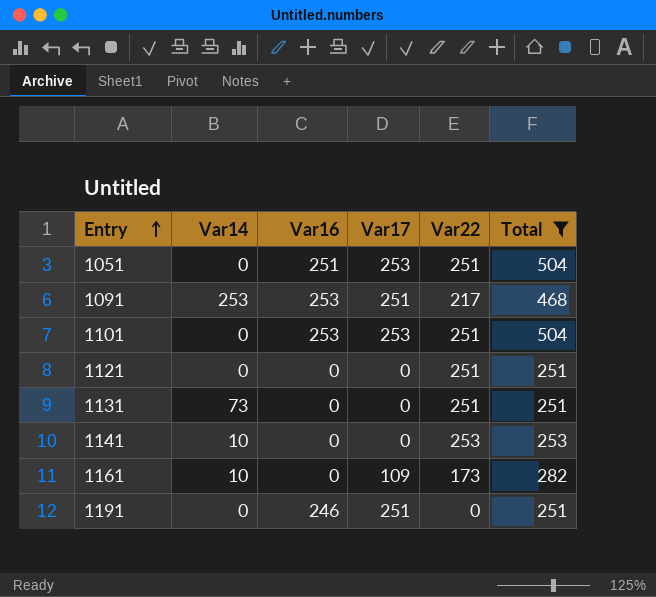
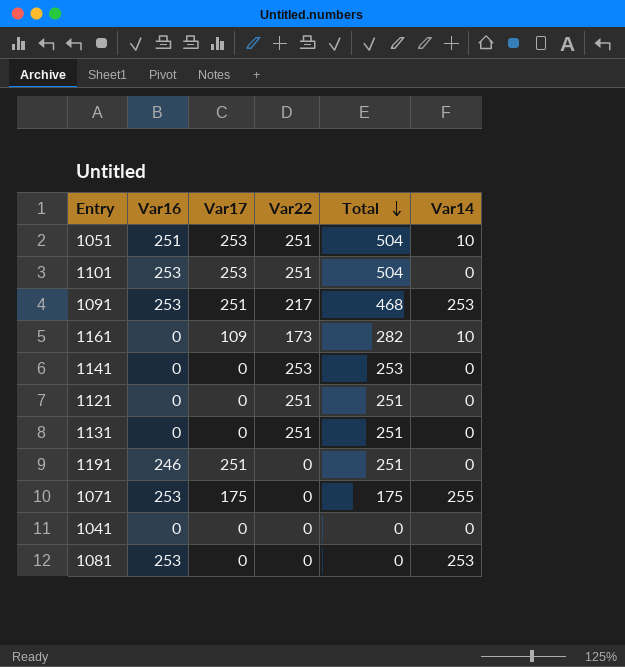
filter: Total >= 251 -> none
row order: Entry ascending -> Total descending
column Var14 | position: 2 -> 6
1051 | Var14: 0 -> 10
1141 | Var14: 10 -> 0
1131 | Var14: 73 -> 0

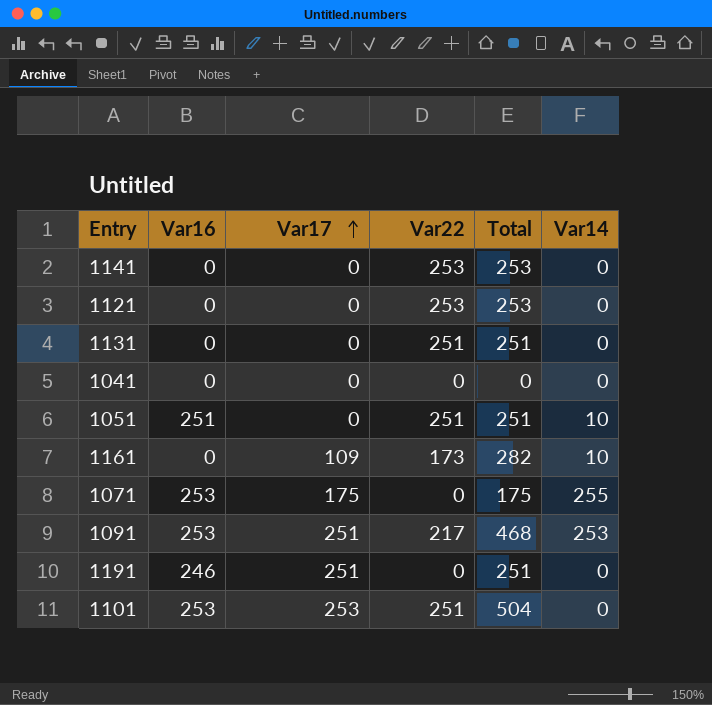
row order: Total descending -> Var17 ascending
row 1081: 253 | 0 | 0 | 0 | 253 -> none
1121 | Var22: 251 -> 253
1121 | Total: 251 -> 253
1051 | Var17: 253 -> 0
1051 | Total: 504 -> 251

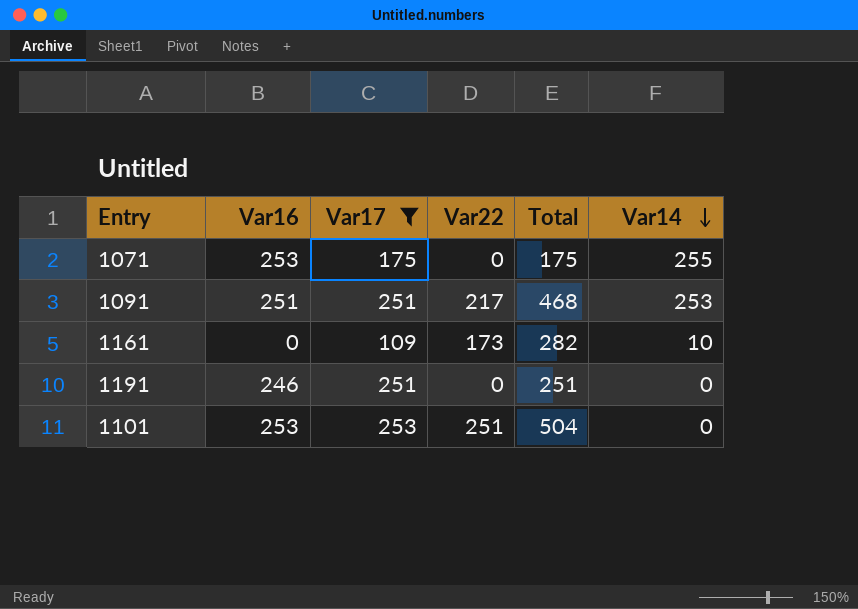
filter: none -> Var17 != 0
row order: Var17 ascending -> Var14 descending
1091 | Var16: 253 -> 251

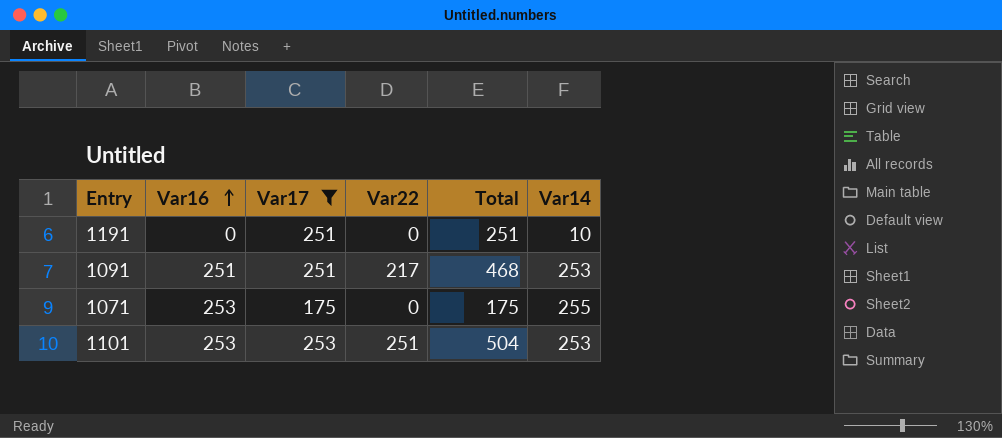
row order: Var14 descending -> Var16 ascending
row 1161: 0 | 109 | 173 | 282 | 10 -> none
1191 | Var16: 246 -> 0
1191 | Var14: 0 -> 10
1101 | Var14: 0 -> 253

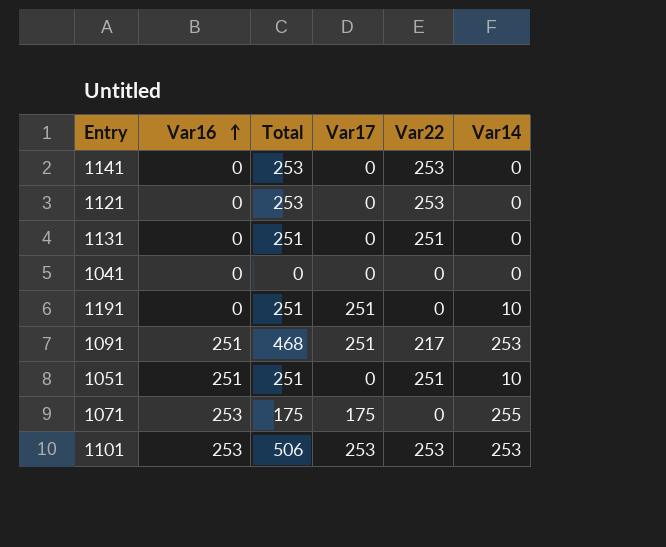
filter: Var17 != 0 -> none
column Total | position: 5 -> 3
1101 | Total: 504 -> 506
1101 | Var22: 251 -> 253

